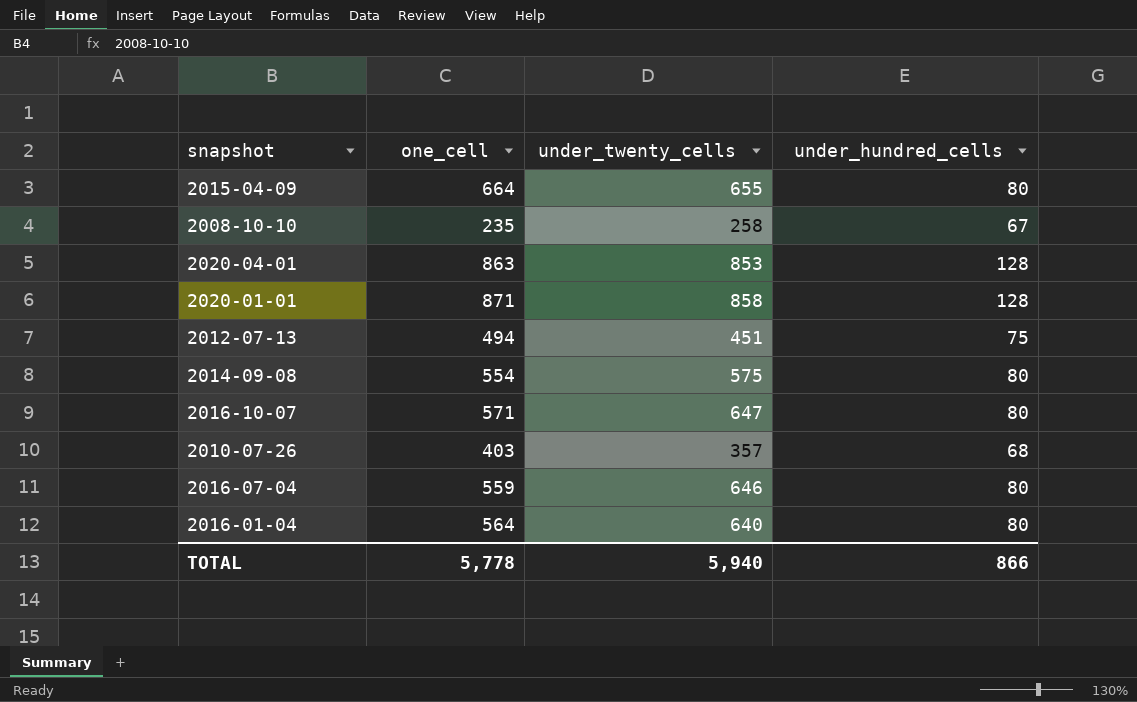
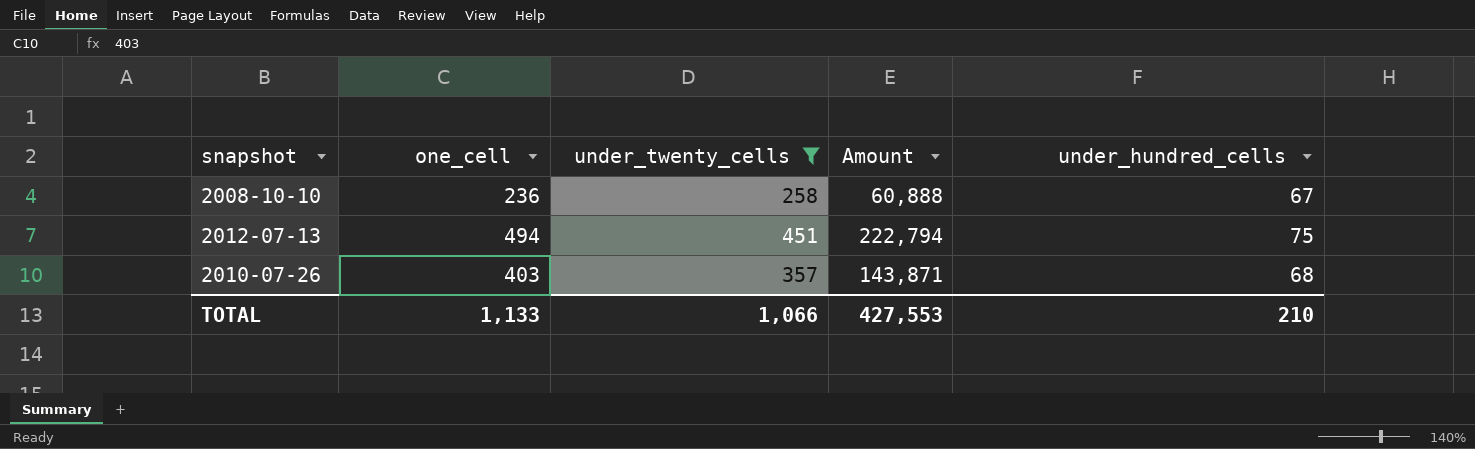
filter: none -> under_twenty_cells <= 451
column Amount | formula: none -> [one_cell] * [under_twenty_cells]
2008-10-10 | one_cell: 235 -> 236
TOTAL | one_cell: 5,778 -> 1,133
TOTAL | under_twenty_cells: 5,940 -> 1,066
TOTAL | under_hundred_cells: 866 -> 210

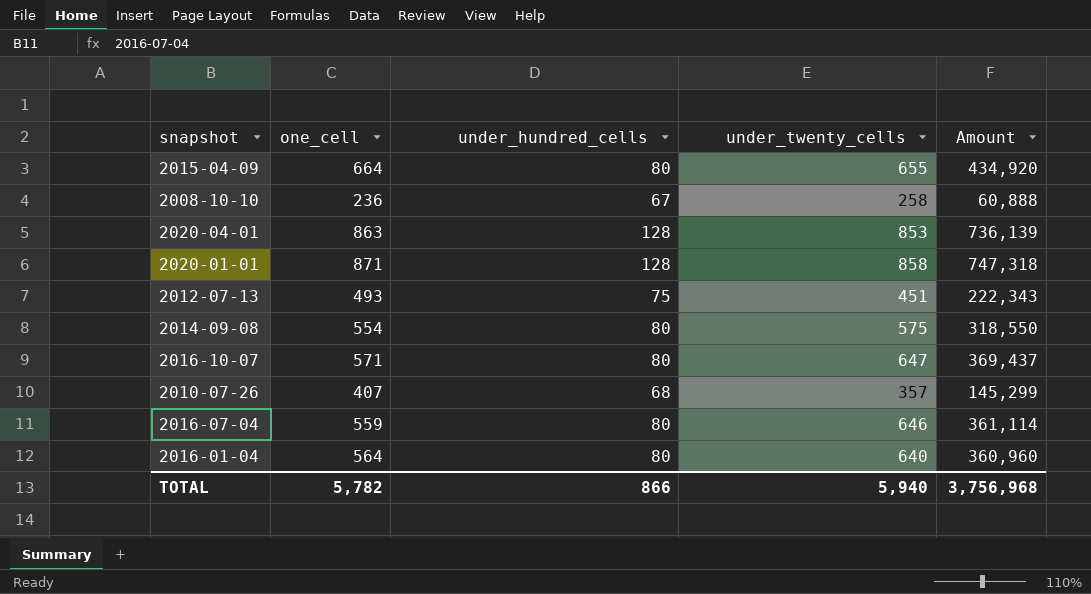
filter: under_twenty_cells <= 451 -> none
column under_hundred_cells | position: 5 -> 3
2012-07-13 | one_cell: 494 -> 493
2012-07-13 | Amount: 222,794 -> 222,343
2010-07-26 | one_cell: 403 -> 407
2010-07-26 | Amount: 143,871 -> 145,299
TOTAL | one_cell: 1,133 -> 5,782
TOTAL | under_hundred_cells: 210 -> 866
TOTAL | under_twenty_cells: 1,066 -> 5,940
TOTAL | Amount: 427,553 -> 3,756,968

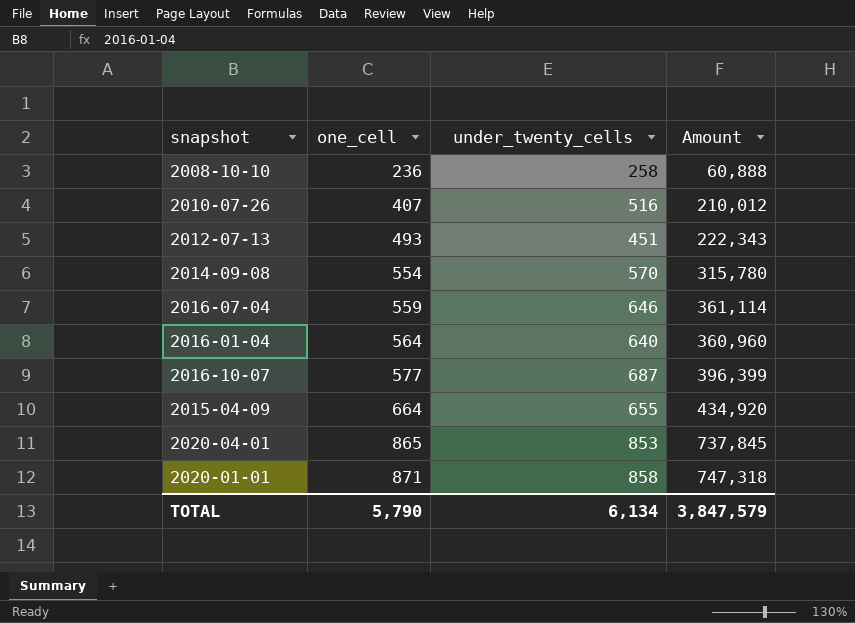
row order: none -> one_cell ascending
column under_hundred_cells | position: 3 -> none
2010-07-26 | under_twenty_cells: 357 -> 516
2010-07-26 | Amount: 145,299 -> 210,012
2014-09-08 | under_twenty_cells: 575 -> 570
2014-09-08 | Amount: 318,550 -> 315,780
2016-10-07 | one_cell: 571 -> 577
2016-10-07 | under_twenty_cells: 647 -> 687
2016-10-07 | Amount: 369,437 -> 396,399
2020-04-01 | one_cell: 863 -> 865
2020-04-01 | Amount: 736,139 -> 737,845
TOTAL | one_cell: 5,782 -> 5,790
TOTAL | under_twenty_cells: 5,940 -> 6,134
TOTAL | Amount: 3,756,968 -> 3,847,579

